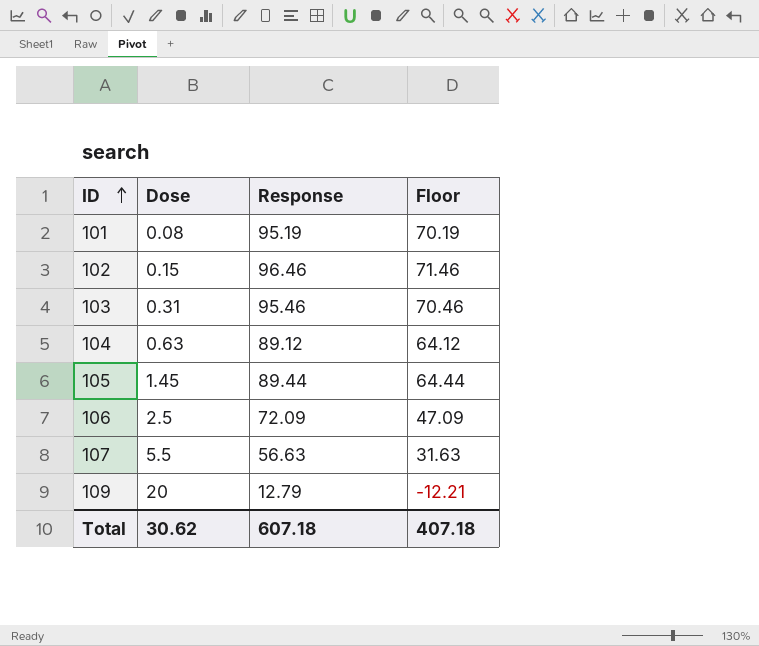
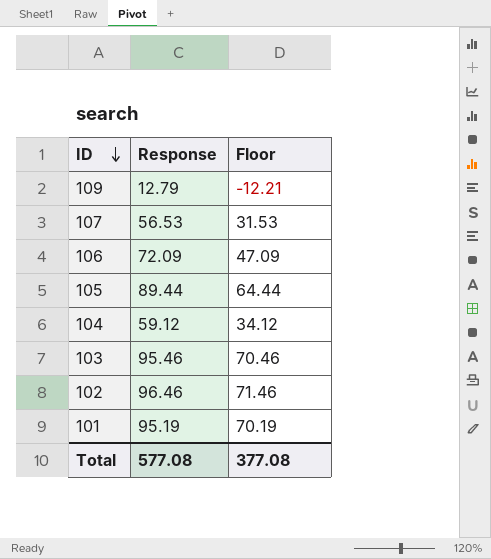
row order: ID ascending -> ID descending
column Dose | position: 2 -> none
107 | Response: 56.63 -> 56.53
107 | Floor: 31.63 -> 31.53
104 | Response: 89.12 -> 59.12
104 | Floor: 64.12 -> 34.12
Total | Response: 607.18 -> 577.08
Total | Floor: 407.18 -> 377.08

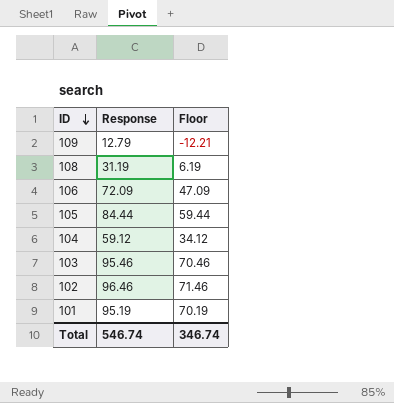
row 107: 56.53 | 31.53 -> none
row 108: none -> 31.19 | 6.19
105 | Response: 89.44 -> 84.44
105 | Floor: 64.44 -> 59.44
Total | Response: 577.08 -> 546.74
Total | Floor: 377.08 -> 346.74

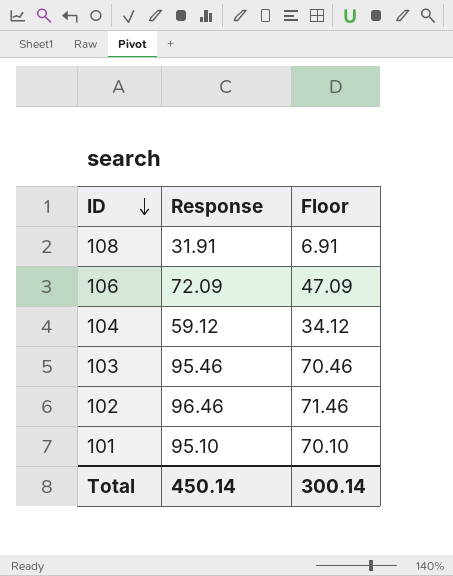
row 109: 12.79 | -12.21 -> none
row 105: 84.44 | 59.44 -> none
108 | Response: 31.19 -> 31.91
108 | Floor: 6.19 -> 6.91
101 | Response: 95.19 -> 95.10
101 | Floor: 70.19 -> 70.10
Total | Response: 546.74 -> 450.14
Total | Floor: 346.74 -> 300.14

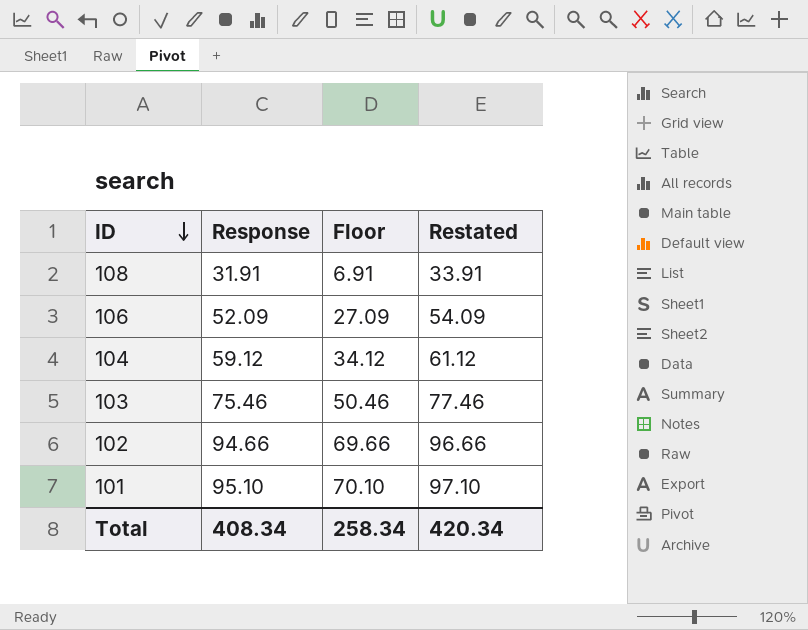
column Restated | formula: none -> [Response] + 2
106 | Response: 72.09 -> 52.09
106 | Floor: 47.09 -> 27.09
103 | Response: 95.46 -> 75.46
103 | Floor: 70.46 -> 50.46
102 | Response: 96.46 -> 94.66
102 | Floor: 71.46 -> 69.66
Total | Response: 450.14 -> 408.34
Total | Floor: 300.14 -> 258.34

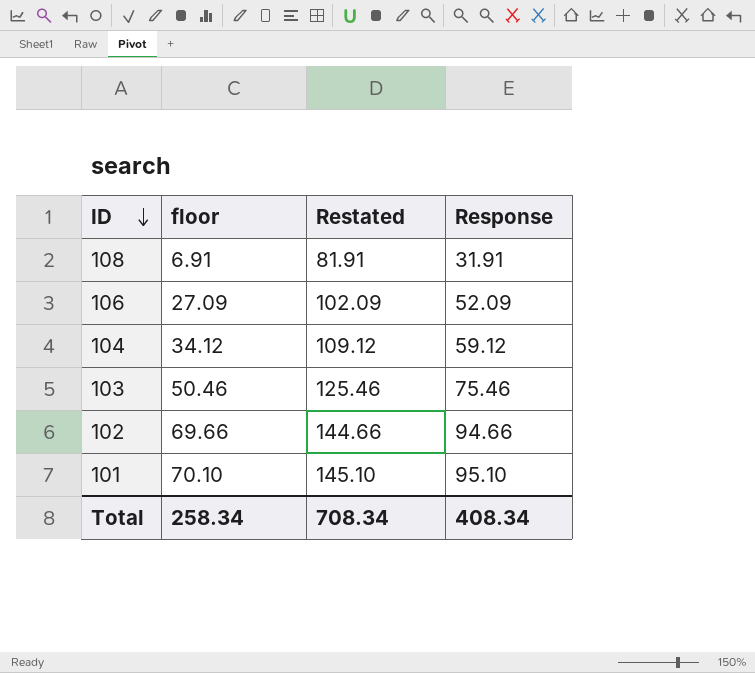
column name: Floor -> floor
column Restated | formula: [Response] + 2 -> [Response] + 50
column Response | position: 2 -> 4
Total | Restated: 420.34 -> 708.34

